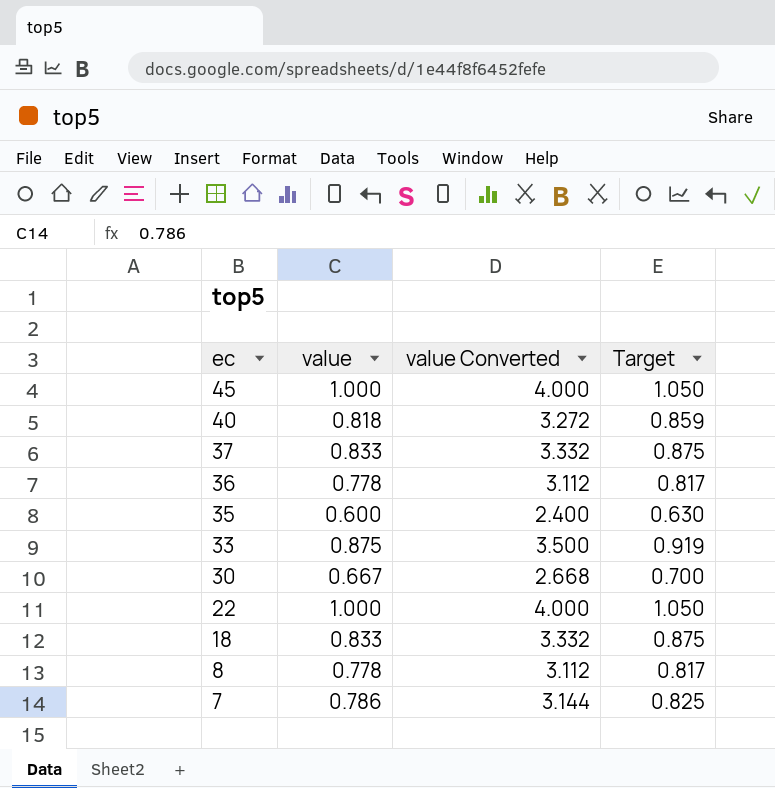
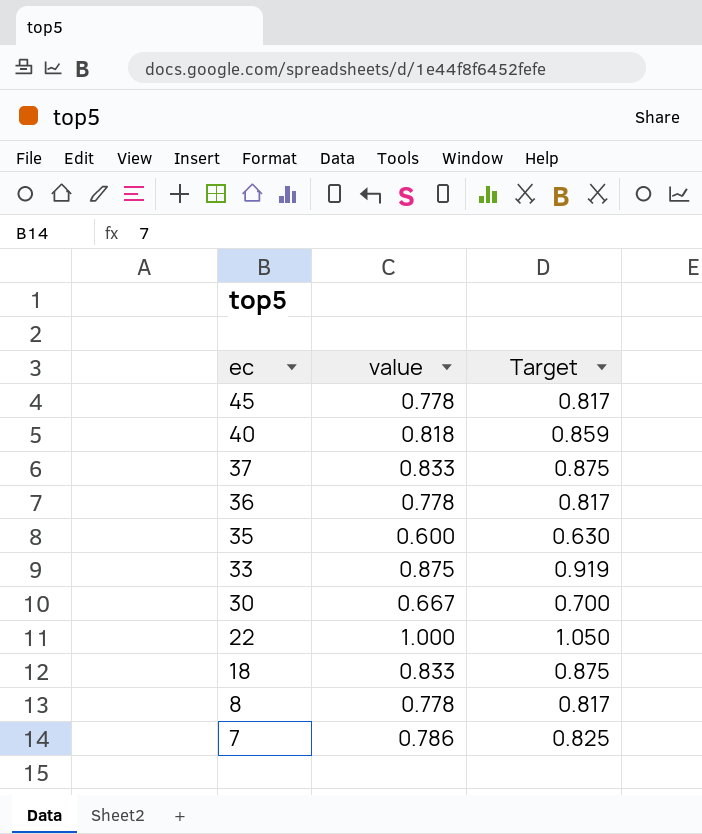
column value Converted | formula: [value] * 4 -> none
45 | value: 1.000 -> 0.778
45 | Target: 1.050 -> 0.817

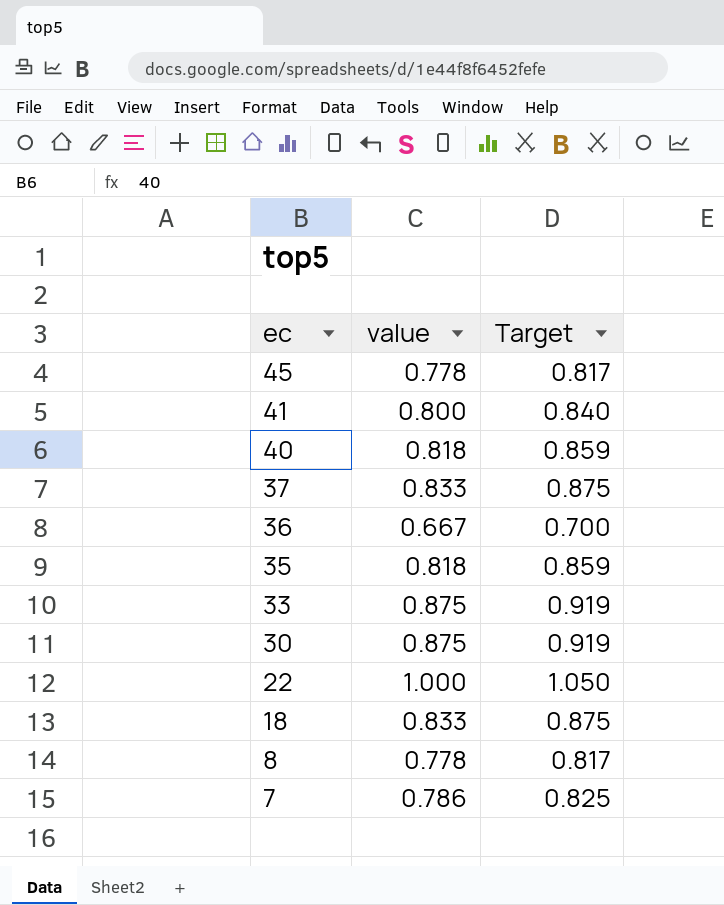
row 41: none -> 0.800 | 0.840
36 | value: 0.778 -> 0.667
36 | Target: 0.817 -> 0.700
35 | value: 0.600 -> 0.818
35 | Target: 0.630 -> 0.859
30 | value: 0.667 -> 0.875
30 | Target: 0.700 -> 0.919

